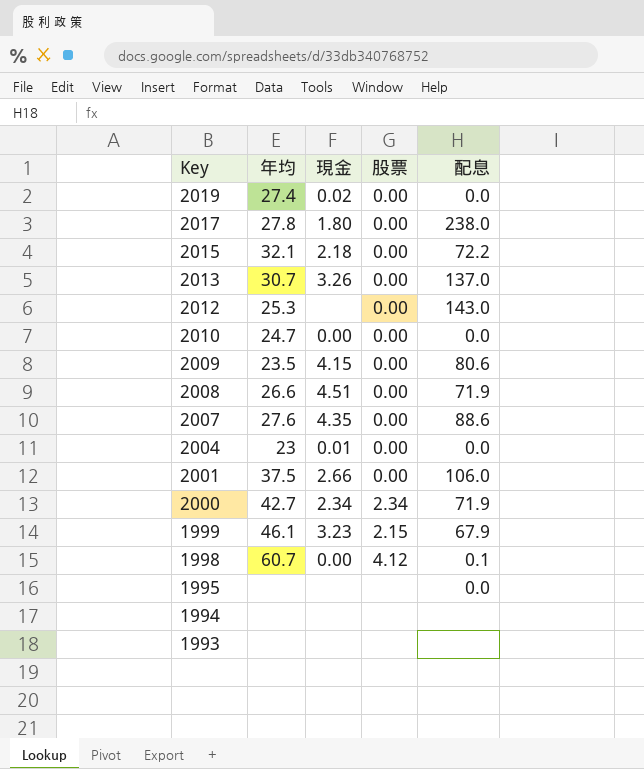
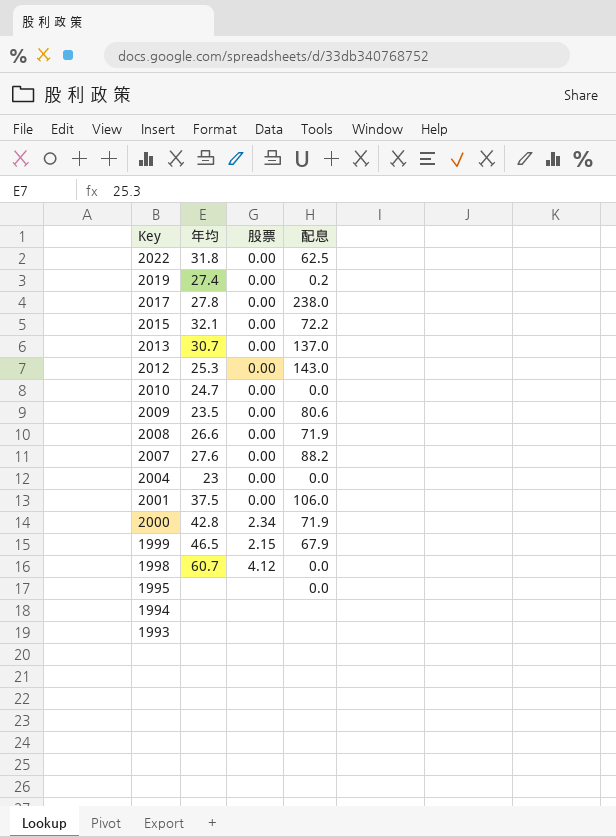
column 現金 | position: 3 -> none
row 2022: none -> 31.8 | 0.00 | 62.5
2019 | 配息: 0.0 -> 0.2
2007 | 配息: 88.6 -> 88.2
2000 | 年均: 42.7 -> 42.8
1999 | 年均: 46.1 -> 46.5
1998 | 配息: 0.1 -> 0.0

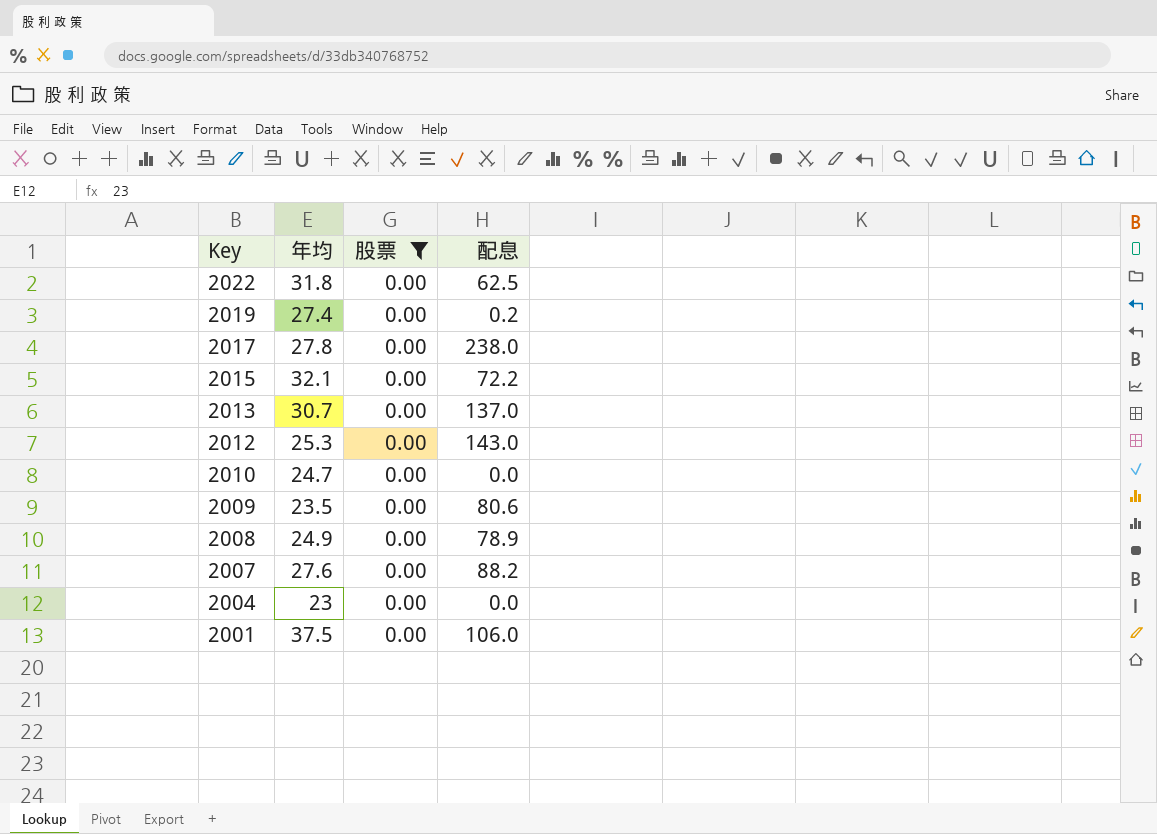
filter: none -> 股票 = 0.00
2008 | 年均: 26.6 -> 24.9
2008 | 配息: 71.9 -> 78.9

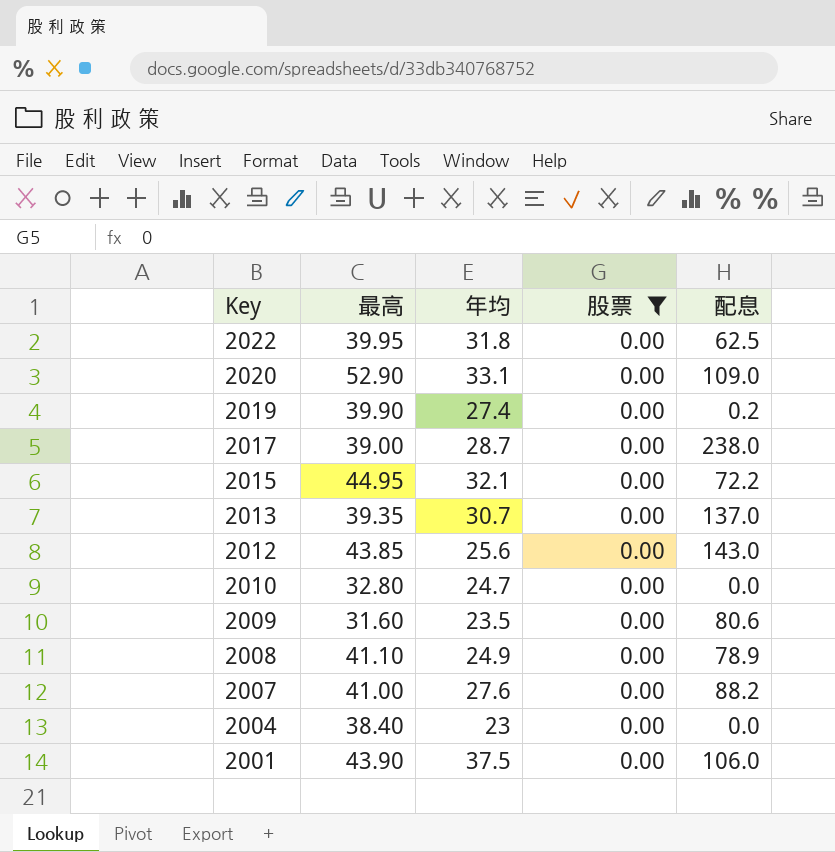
column 最高 | position: none -> 2
row 2020: none -> 52.90 | 33.1 | 0.00 | 109.0
2017 | 年均: 27.8 -> 28.7
2012 | 年均: 25.3 -> 25.6

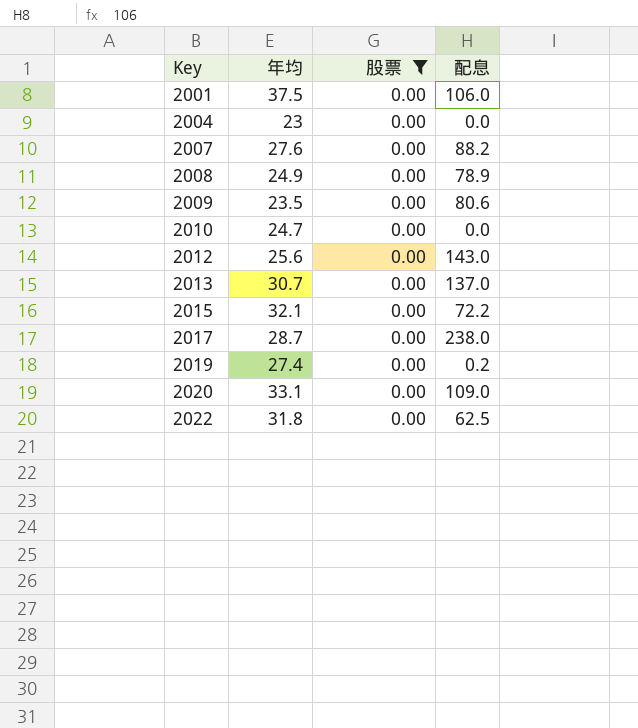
row order: Key descending -> Key ascending
column 最高 | position: 2 -> none

